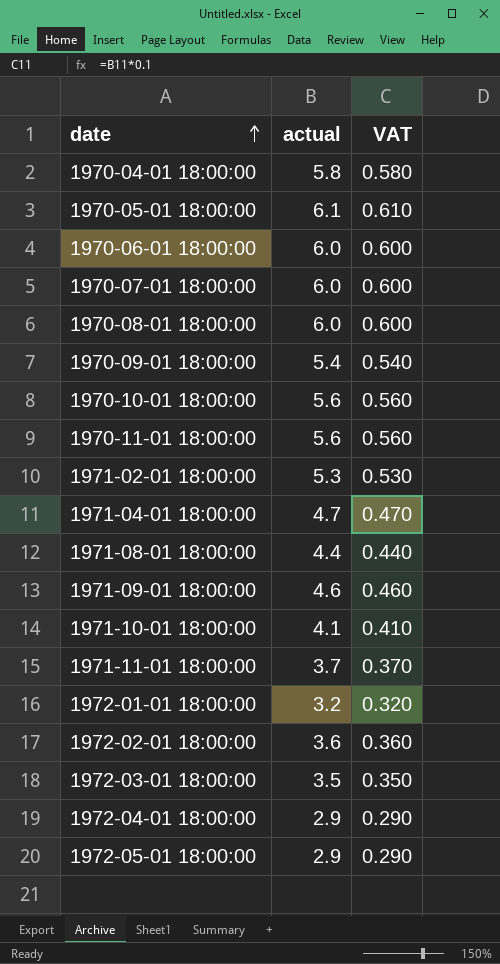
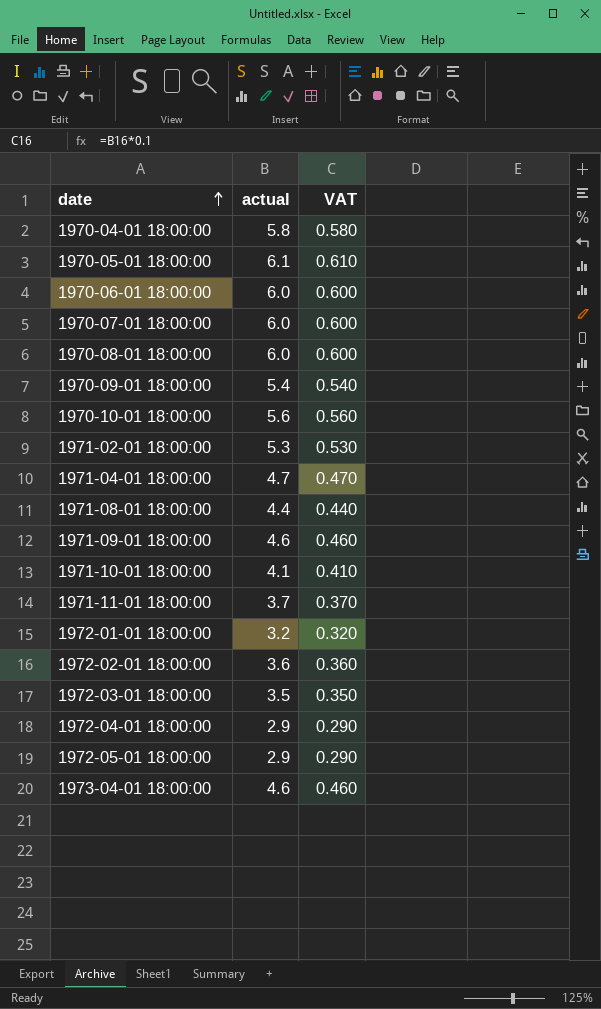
row 1970-11-01 18:00:00: 5.6 | 0.560 -> none
row 1973-04-01 18:00:00: none -> 4.6 | 0.460

